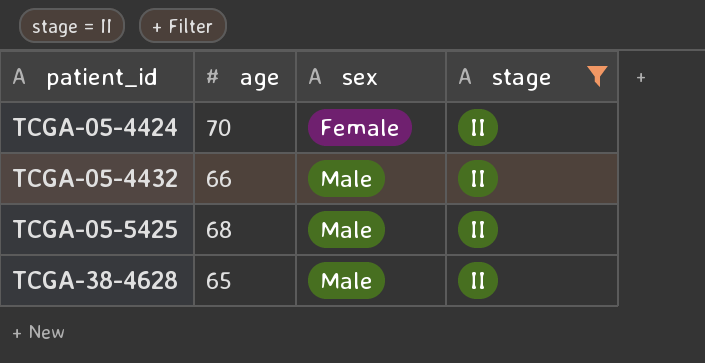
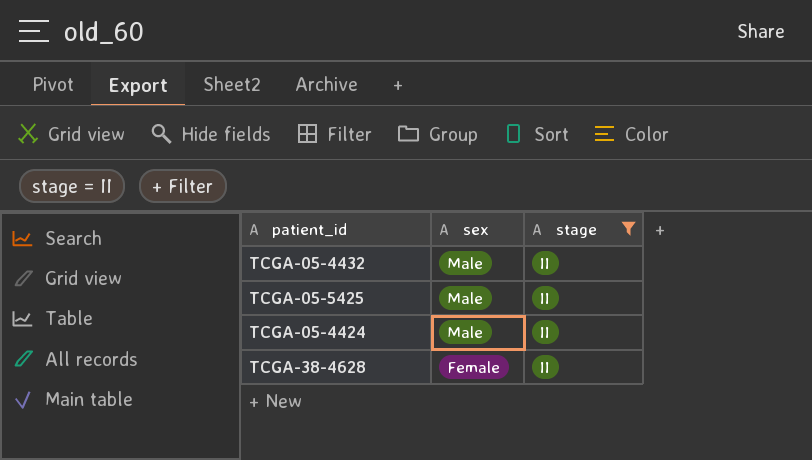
row order: patient_id ascending -> sex descending
column age | position: 2 -> none
TCGA-05-4424 | sex: Female -> Male
TCGA-38-4628 | sex: Male -> Female

